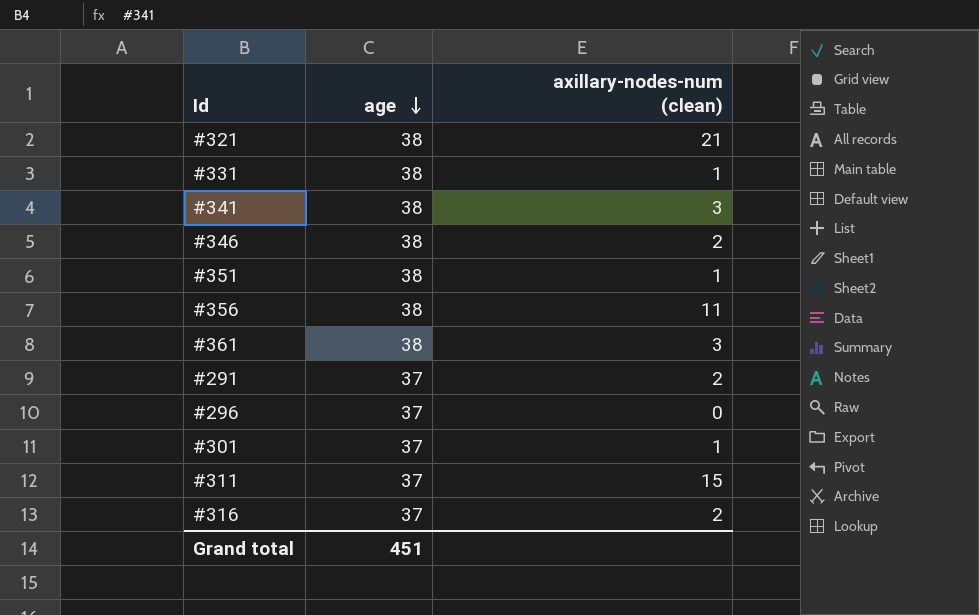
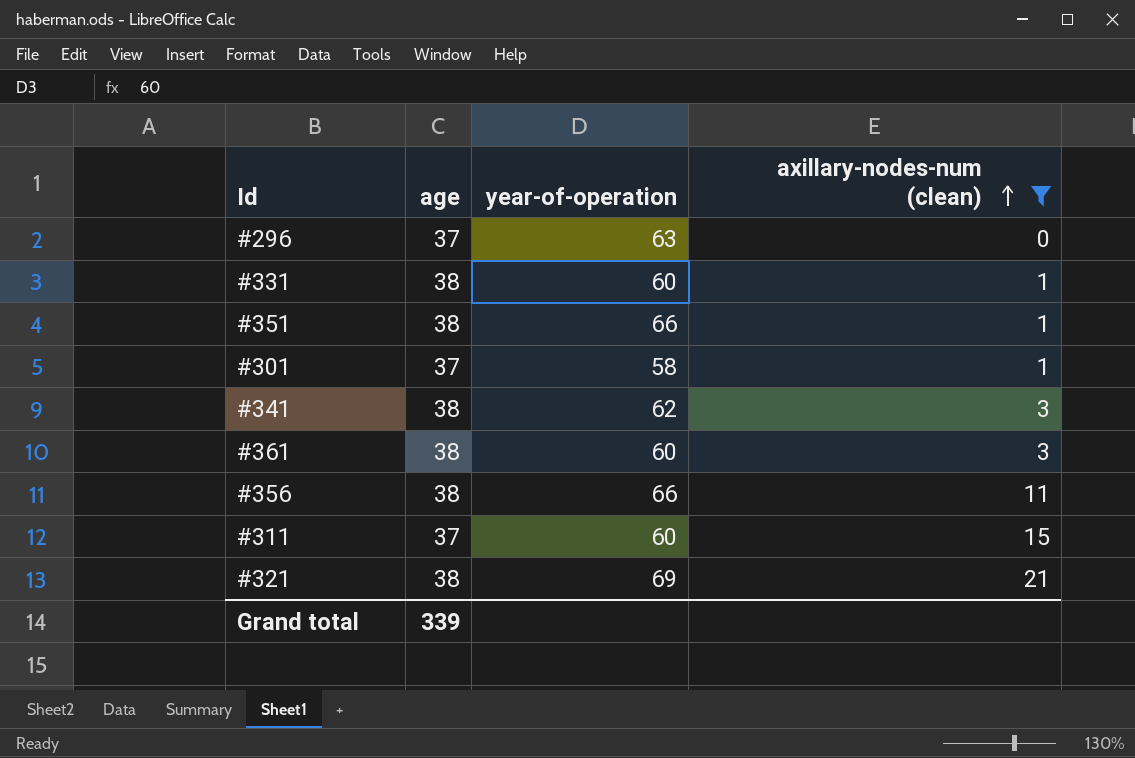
filter: none -> axillary-nodes-num (clean) != 2
row order: age descending -> axillary-nodes-num (clean) ascending
column year-of-operation | position: none -> 3
Grand total | age: 451 -> 339

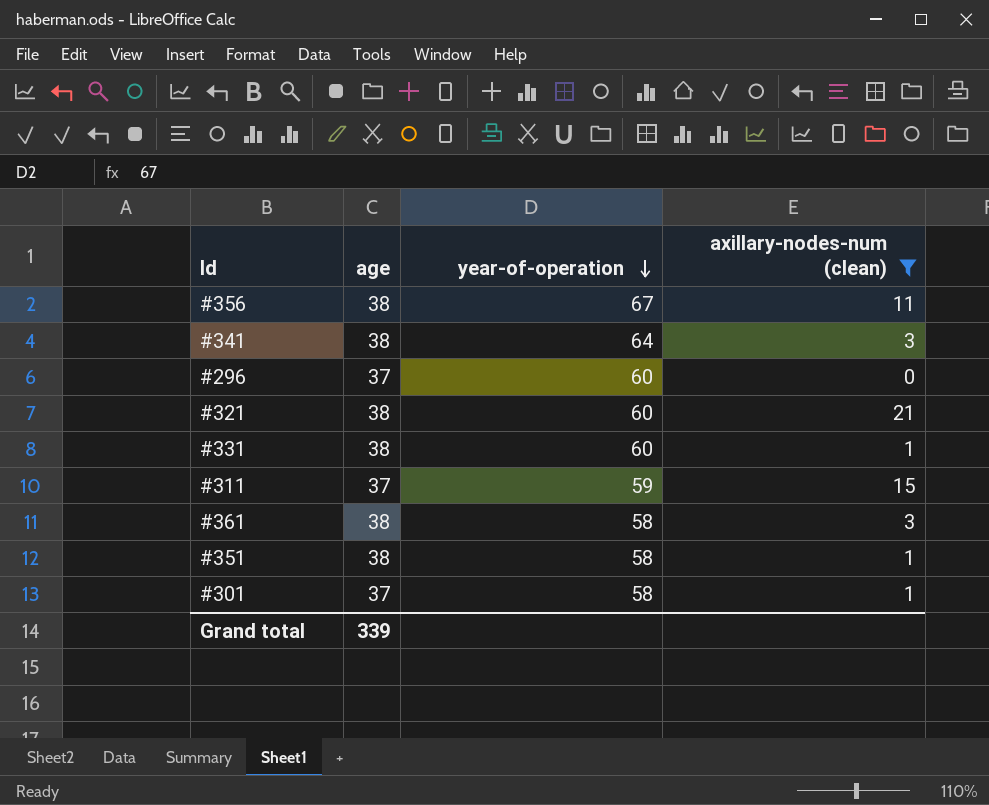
row order: axillary-nodes-num (clean) ascending -> year-of-operation descending
#356 | year-of-operation: 66 -> 67
#341 | year-of-operation: 62 -> 64
#296 | year-of-operation: 63 -> 60
#321 | year-of-operation: 69 -> 60
#311 | year-of-operation: 60 -> 59
#361 | year-of-operation: 60 -> 58
#351 | year-of-operation: 66 -> 58

